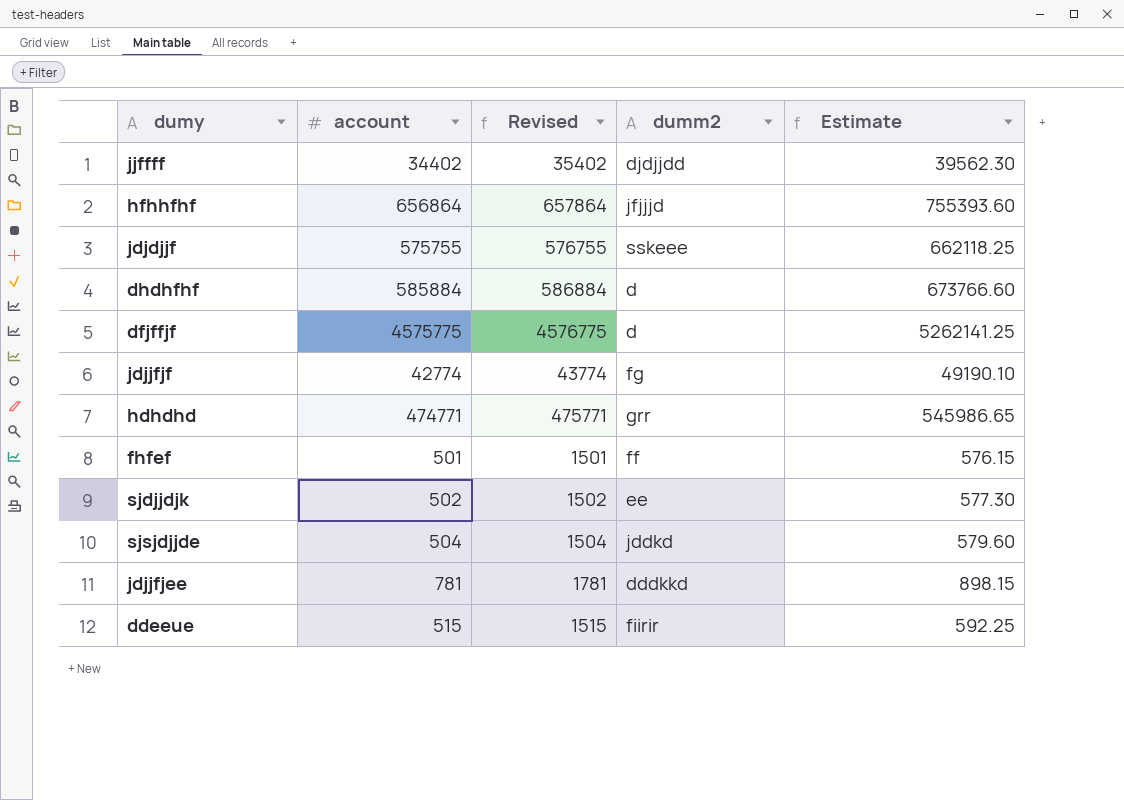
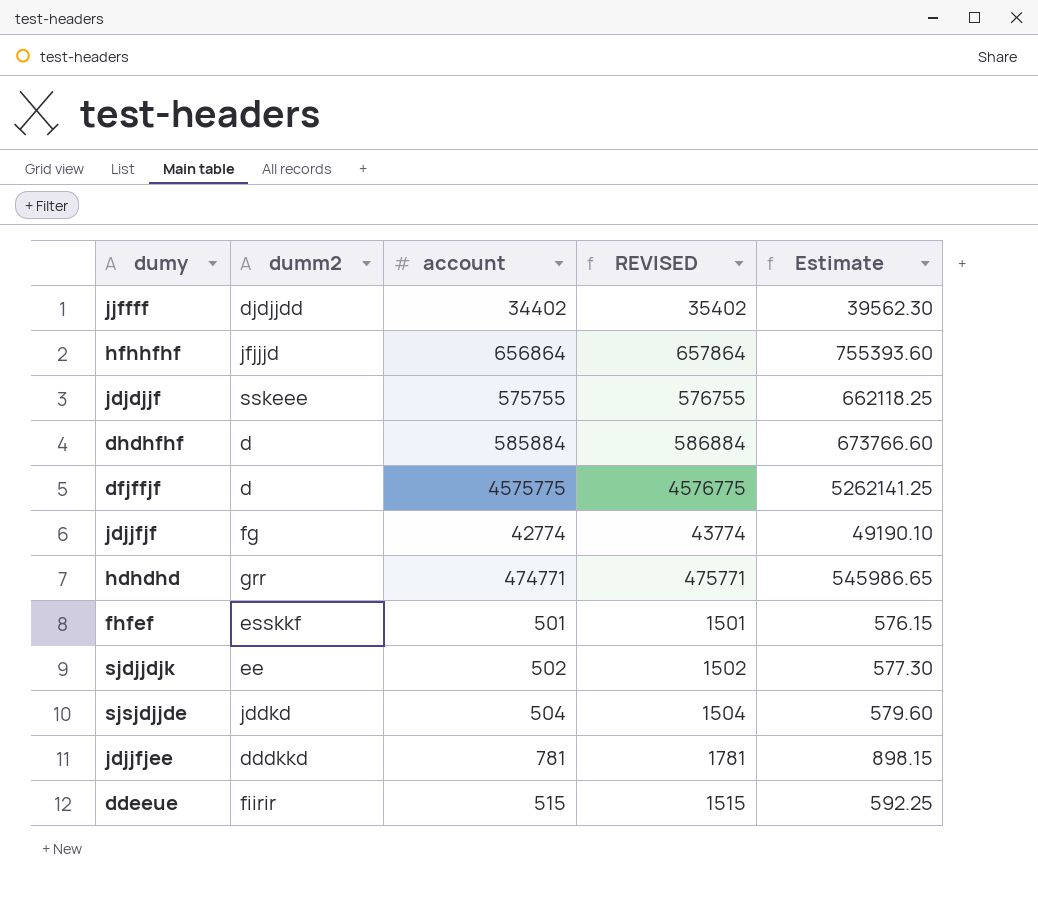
column dumm2 | position: 4 -> 2
column name: Revised -> REVISED
fhfef | dumm2: ff -> esskkf

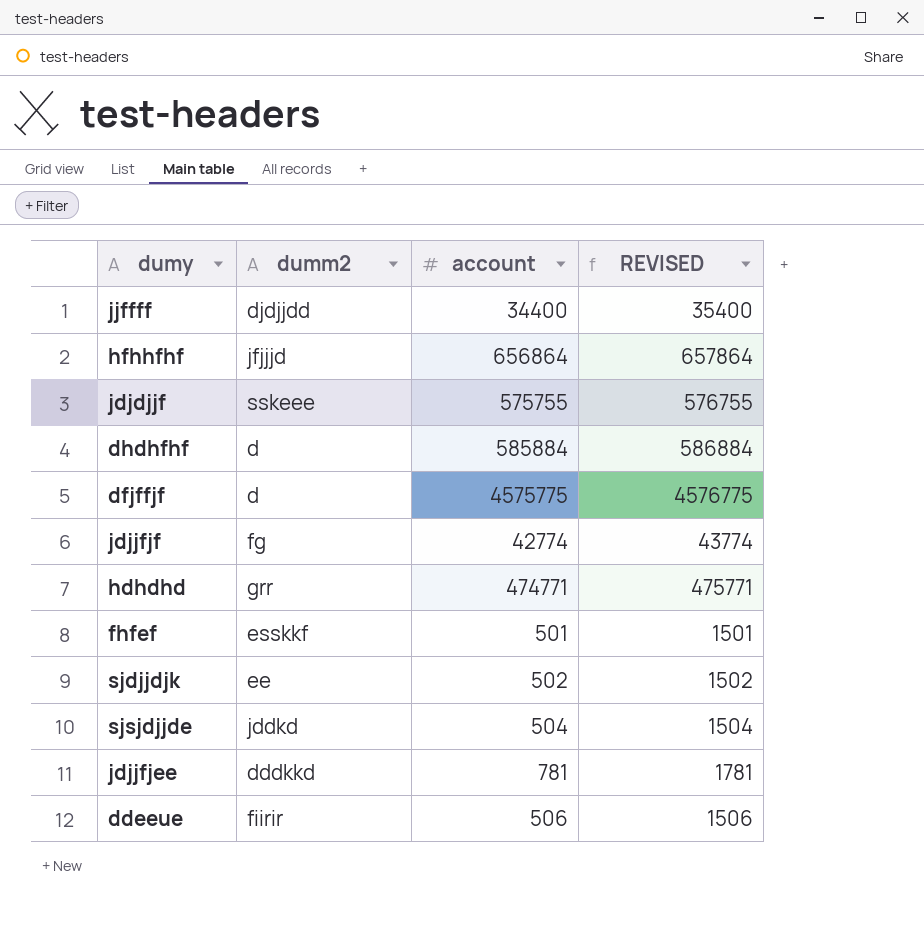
column Estimate | formula: [account] * 1.15 -> none
jjffff | account: 34402 -> 34400
jjffff | REVISED: 35402 -> 35400
ddeeue | account: 515 -> 506
ddeeue | REVISED: 1515 -> 1506

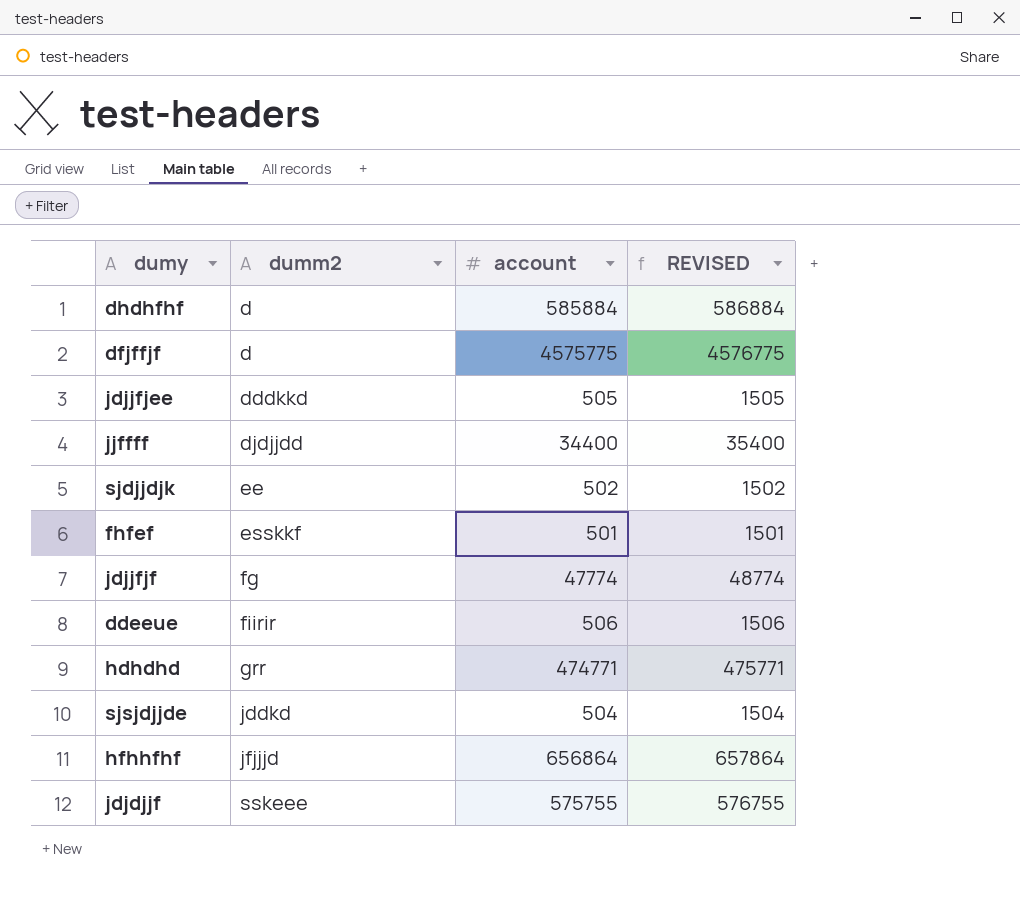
row order: none -> dumm2 ascending
jdjjfjee | account: 781 -> 505
jdjjfjee | REVISED: 1781 -> 1505
jdjjfjf | account: 42774 -> 47774
jdjjfjf | REVISED: 43774 -> 48774

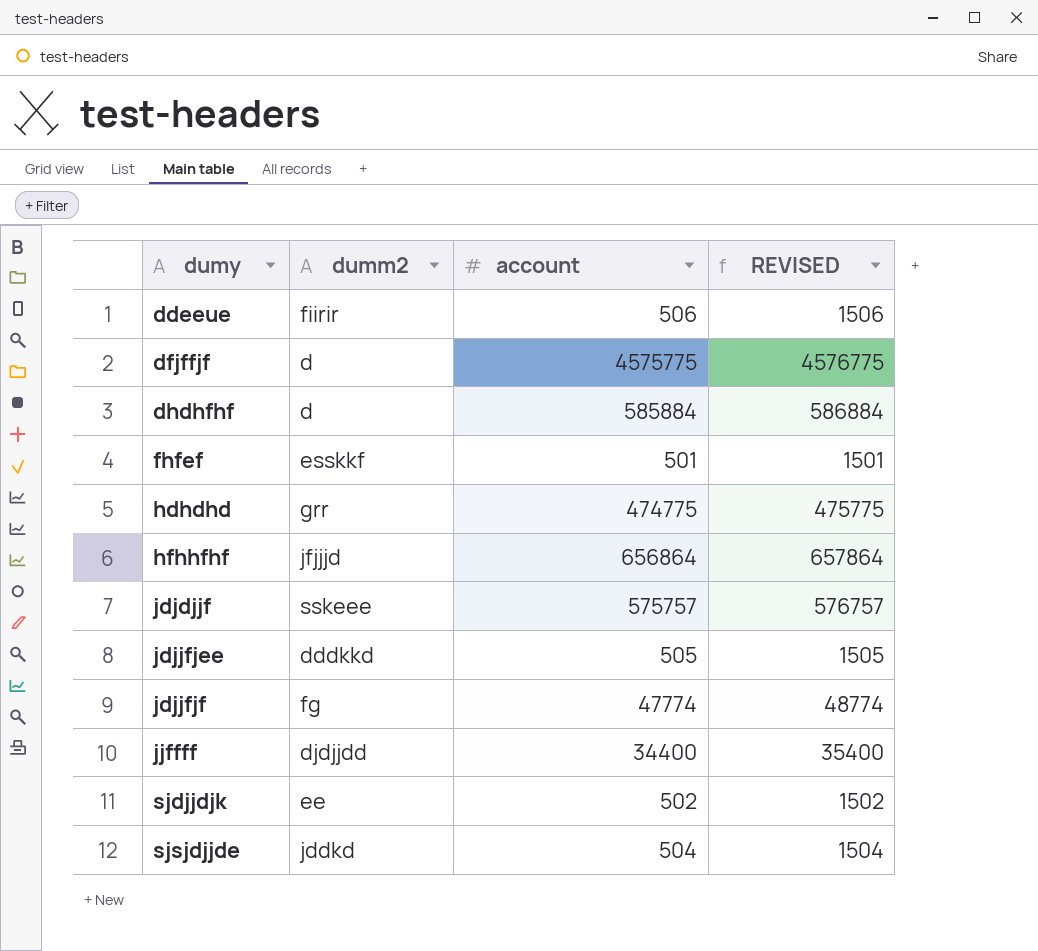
row order: dumm2 ascending -> dumy ascending
hdhdhd | account: 474771 -> 474775
hdhdhd | REVISED: 475771 -> 475775
jdjdjjf | account: 575755 -> 575757
jdjdjjf | REVISED: 576755 -> 576757

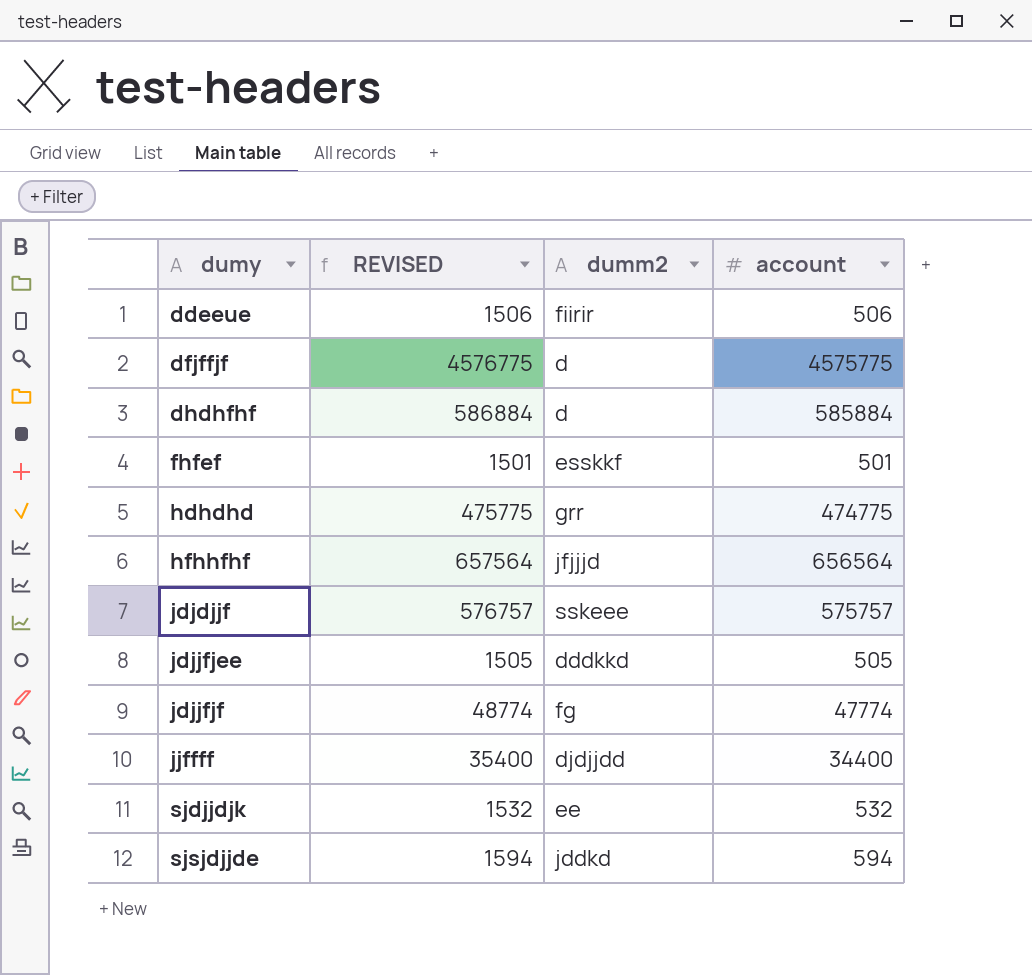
column REVISED | position: 4 -> 2
hfhhfhf | REVISED: 657864 -> 657564
hfhhfhf | account: 656864 -> 656564
sjdjjdjk | REVISED: 1502 -> 1532
sjdjjdjk | account: 502 -> 532
sjsjdjjde | REVISED: 1504 -> 1594
sjsjdjjde | account: 504 -> 594

